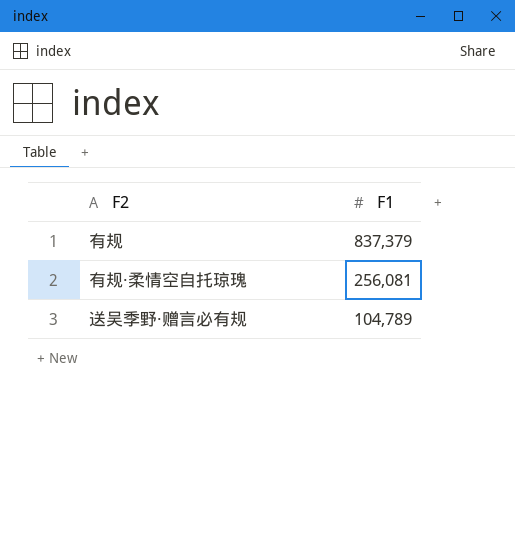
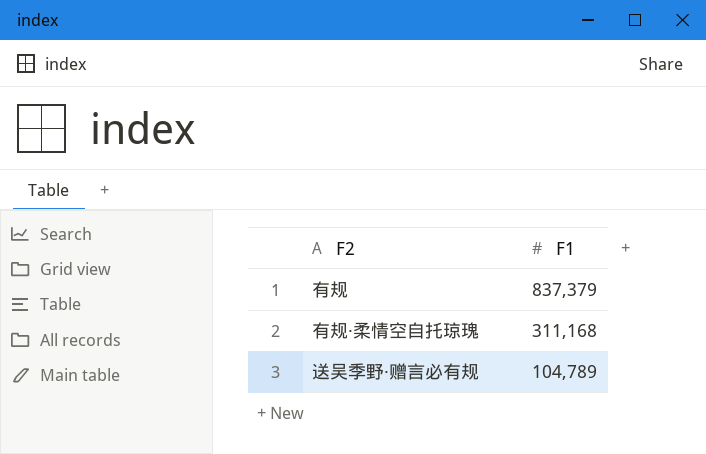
有规·柔情空自托琼瑰 | F1: 256,081 -> 311,168

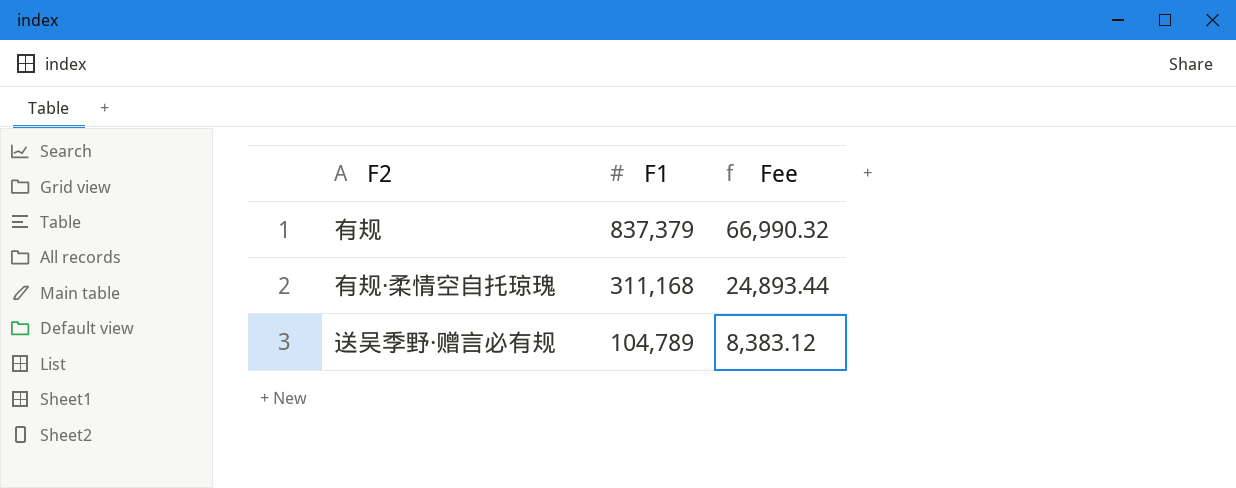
column Fee | formula: none -> [F1] * 0.08

